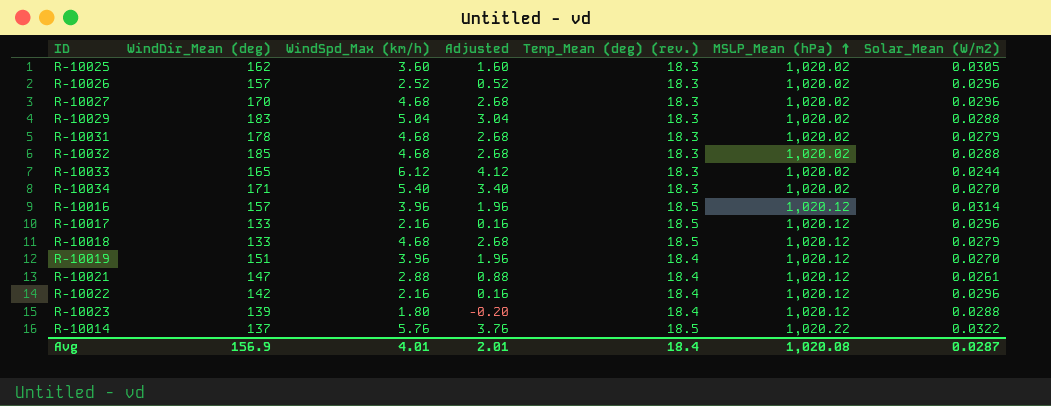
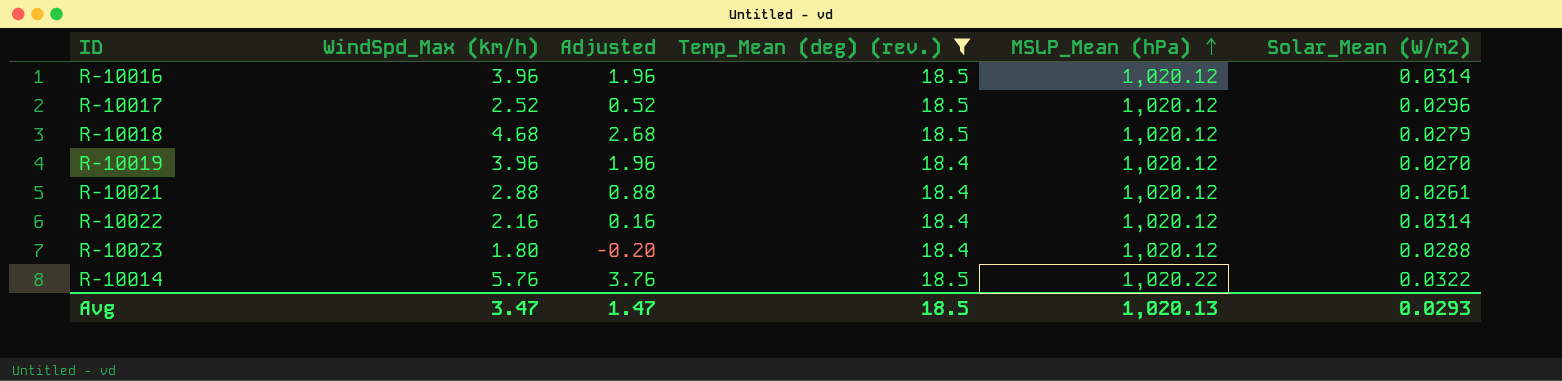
filter: none -> Temp_Mean (deg) (rev.) != 18.3
column WindDir_Mean (deg) | position: 2 -> none
R-10017 | WindSpd_Max (km/h): 2.16 -> 2.52
R-10017 | Adjusted: 0.16 -> 0.52
R-10022 | Solar_Mean (W/m2): 0.0296 -> 0.0314
Avg | WindSpd_Max (km/h): 4.01 -> 3.47
Avg | Adjusted: 2.01 -> 1.47
Avg | Temp_Mean (deg) (rev.): 18.4 -> 18.5
Avg | MSLP_Mean (hPa): 1,020.08 -> 1,020.13
Avg | Solar_Mean (W/m2): 0.0287 -> 0.0293

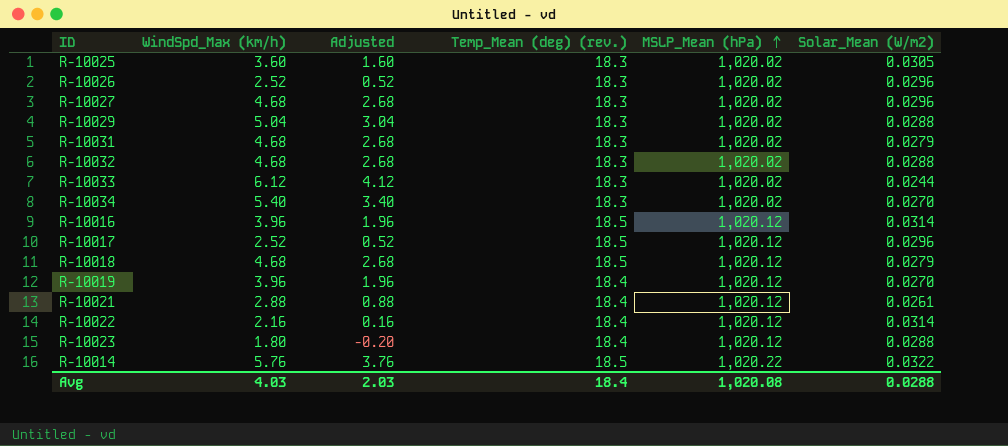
filter: Temp_Mean (deg) (rev.) != 18.3 -> none
Avg | WindSpd_Max (km/h): 3.47 -> 4.03
Avg | Adjusted: 1.47 -> 2.03
Avg | Temp_Mean (deg) (rev.): 18.5 -> 18.4
Avg | MSLP_Mean (hPa): 1,020.13 -> 1,020.08
Avg | Solar_Mean (W/m2): 0.0293 -> 0.0288

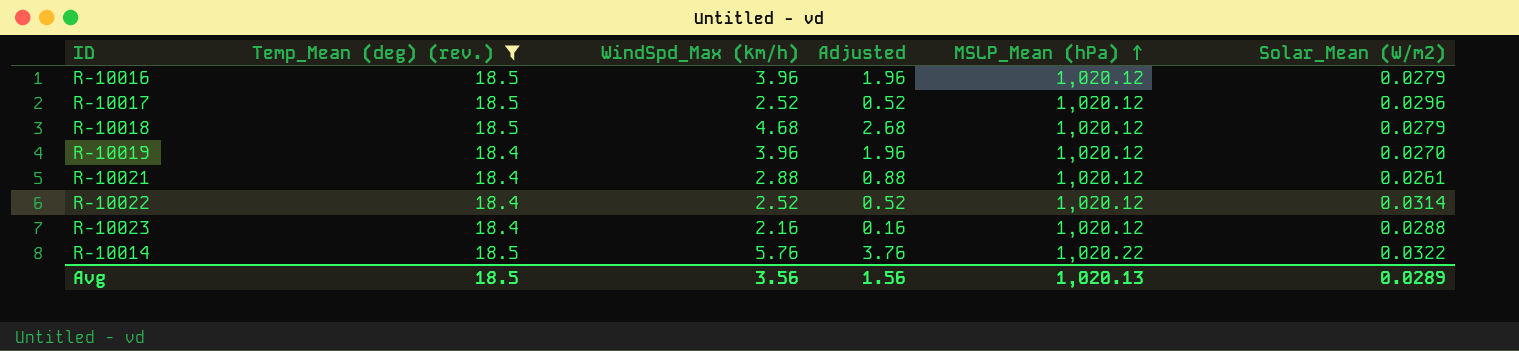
filter: none -> Temp_Mean (deg) (rev.) != 18.3
column Temp_Mean (deg) (rev.) | position: 4 -> 2
R-10016 | Solar_Mean (W/m2): 0.0314 -> 0.0279
R-10022 | WindSpd_Max (km/h): 2.16 -> 2.52
R-10022 | Adjusted: 0.16 -> 0.52
R-10023 | WindSpd_Max (km/h): 1.80 -> 2.16
R-10023 | Adjusted: -0.20 -> 0.16
Avg | Temp_Mean (deg) (rev.): 18.4 -> 18.5
Avg | WindSpd_Max (km/h): 4.03 -> 3.56
Avg | Adjusted: 2.03 -> 1.56
Avg | MSLP_Mean (hPa): 1,020.08 -> 1,020.13
Avg | Solar_Mean (W/m2): 0.0288 -> 0.0289

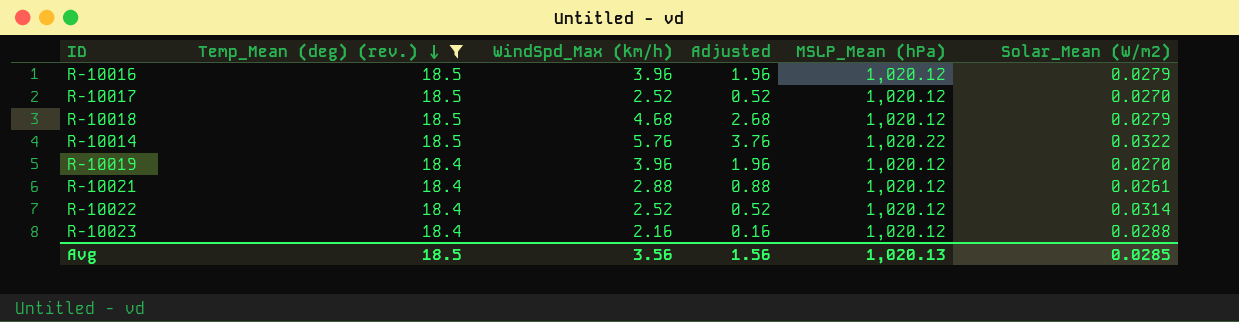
row order: MSLP_Mean (hPa) ascending -> Temp_Mean (deg) (rev.) descending
R-10017 | Solar_Mean (W/m2): 0.0296 -> 0.0270
Avg | Solar_Mean (W/m2): 0.0289 -> 0.0285

